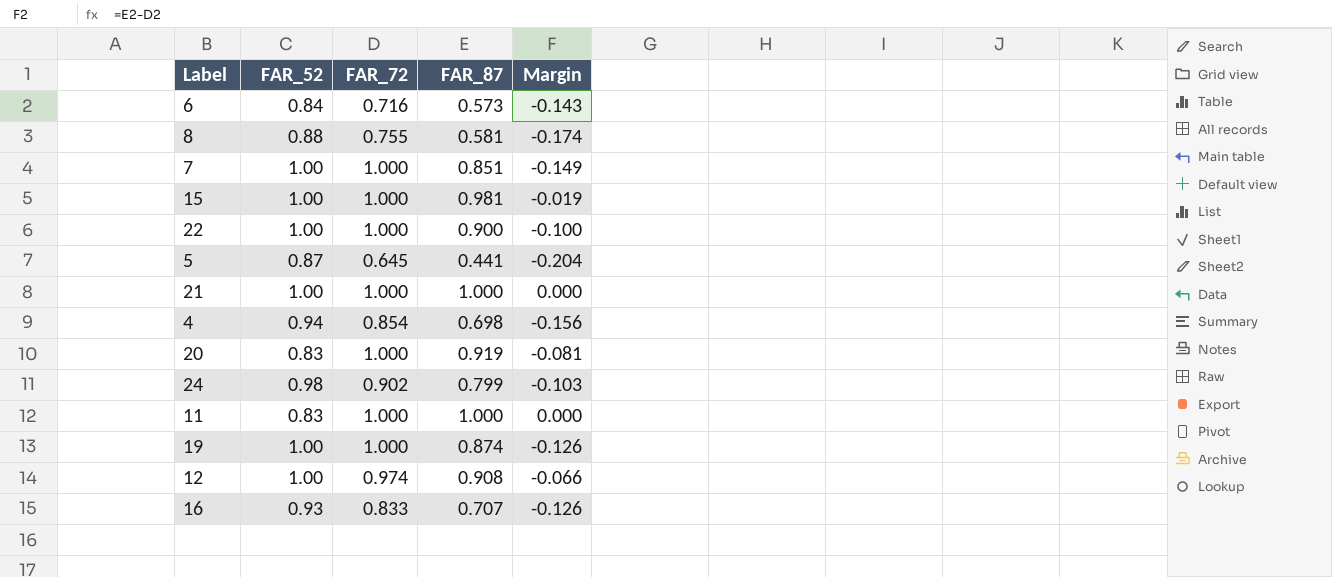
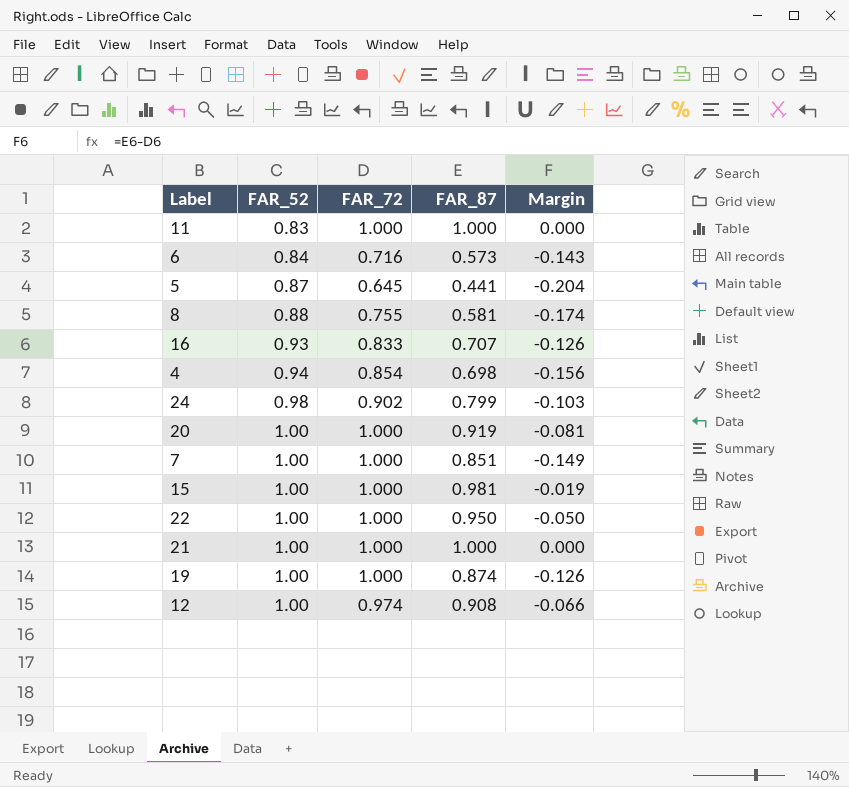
row order: none -> FAR_52 ascending
20 | FAR_52: 0.83 -> 1.00
22 | FAR_87: 0.900 -> 0.950
22 | Margin: -0.100 -> -0.050

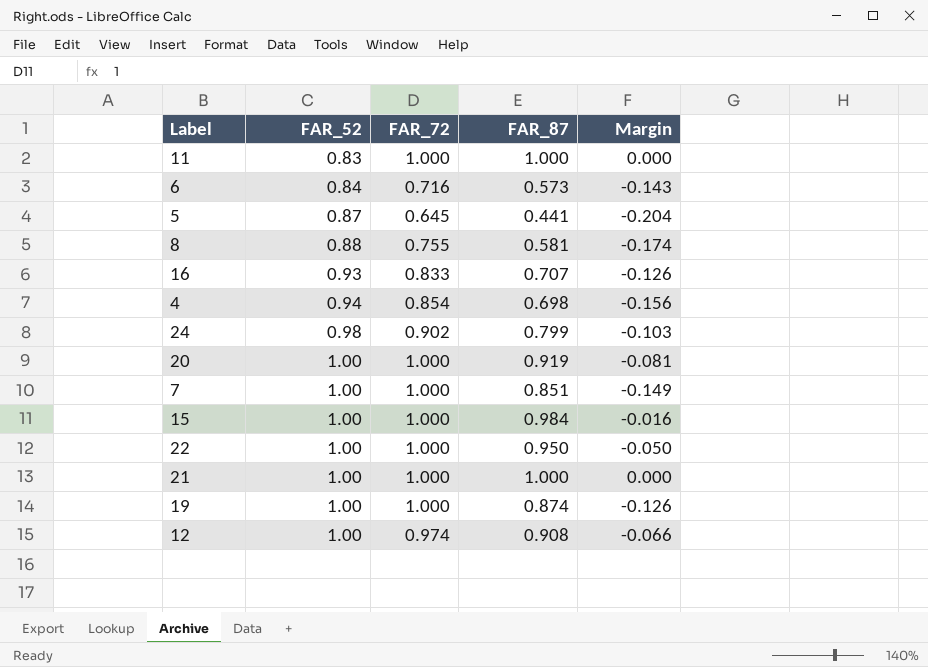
15 | FAR_87: 0.981 -> 0.984
15 | Margin: -0.019 -> -0.016

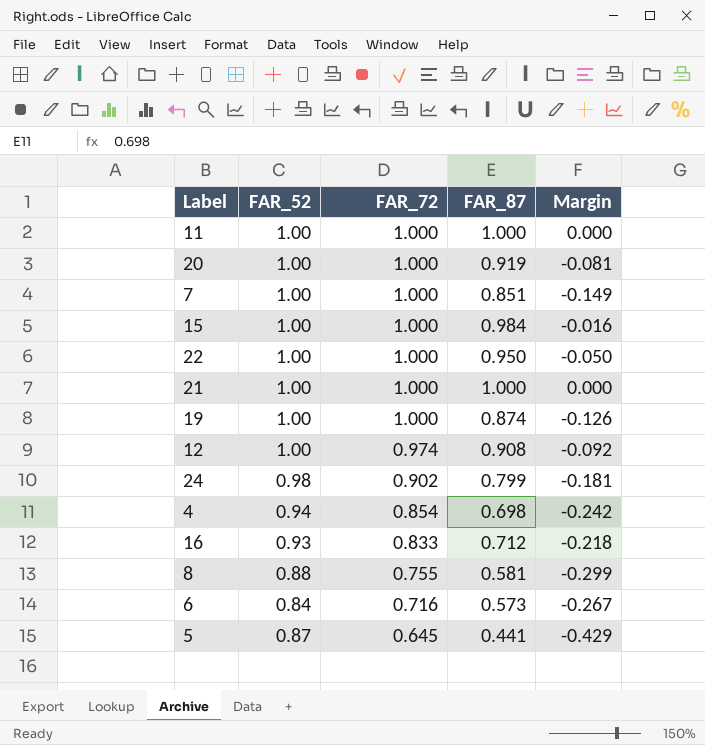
row order: FAR_52 ascending -> FAR_72 descending
column Margin | formula: [FAR_87] - [FAR_72] -> [FAR_87] - [FAR_52]
11 | FAR_52: 0.83 -> 1.00
16 | FAR_87: 0.707 -> 0.712

